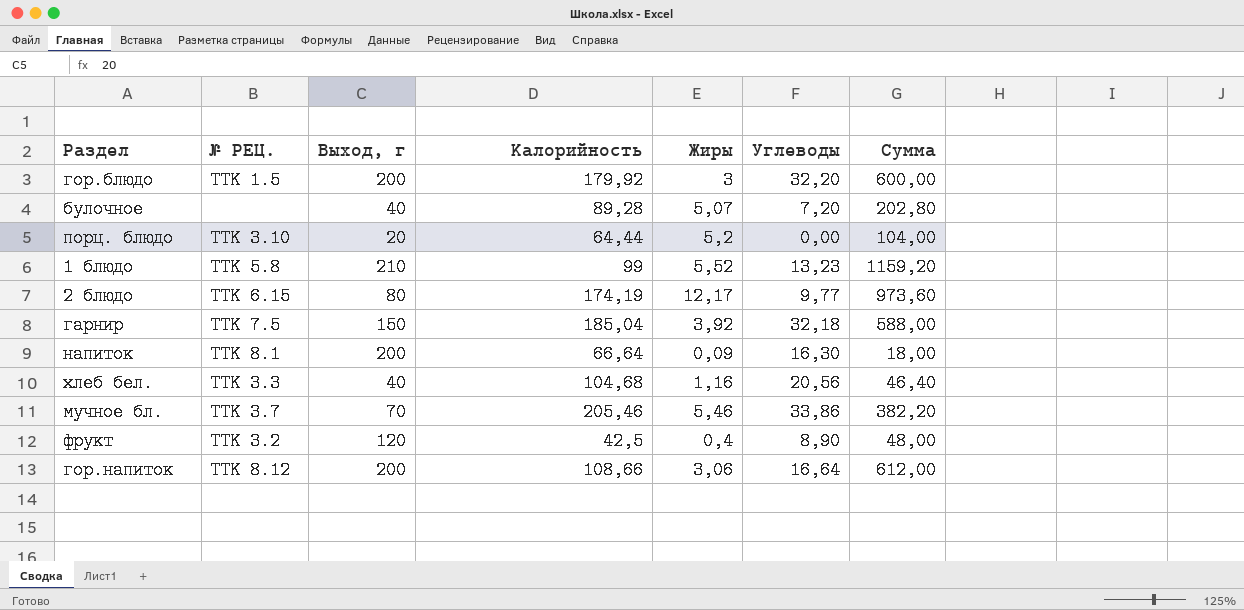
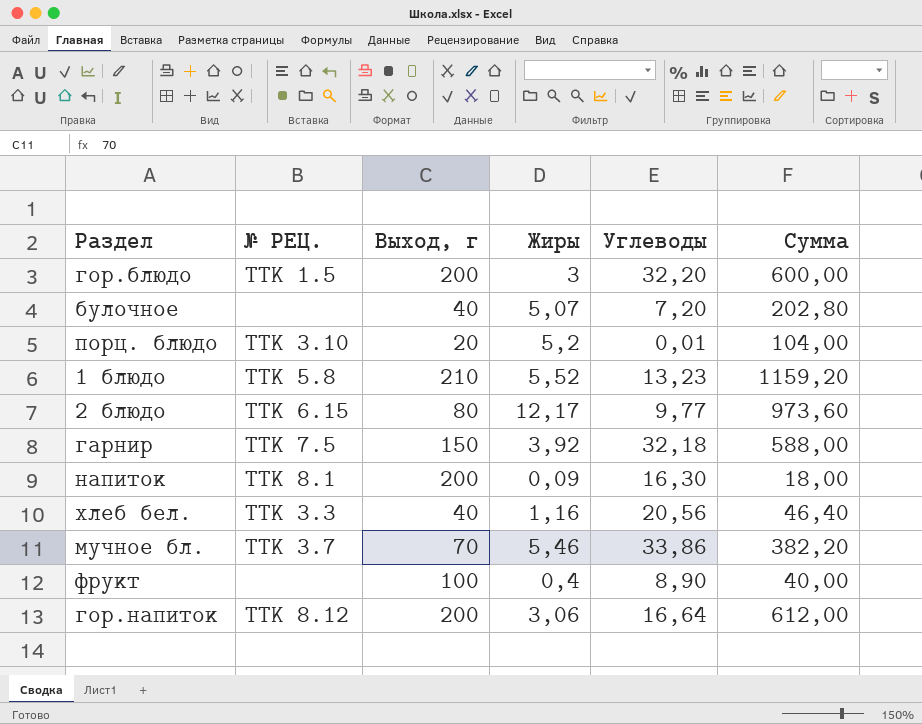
column Калорийность | position: 4 -> none
порц. блюдо | Углеводы: 0,00 -> 0,01
фрукт | № РЕЦ.: ТТК 3.2 -> none
фрукт | Выход, г: 120 -> 100
фрукт | Сумма: 48,00 -> 40,00

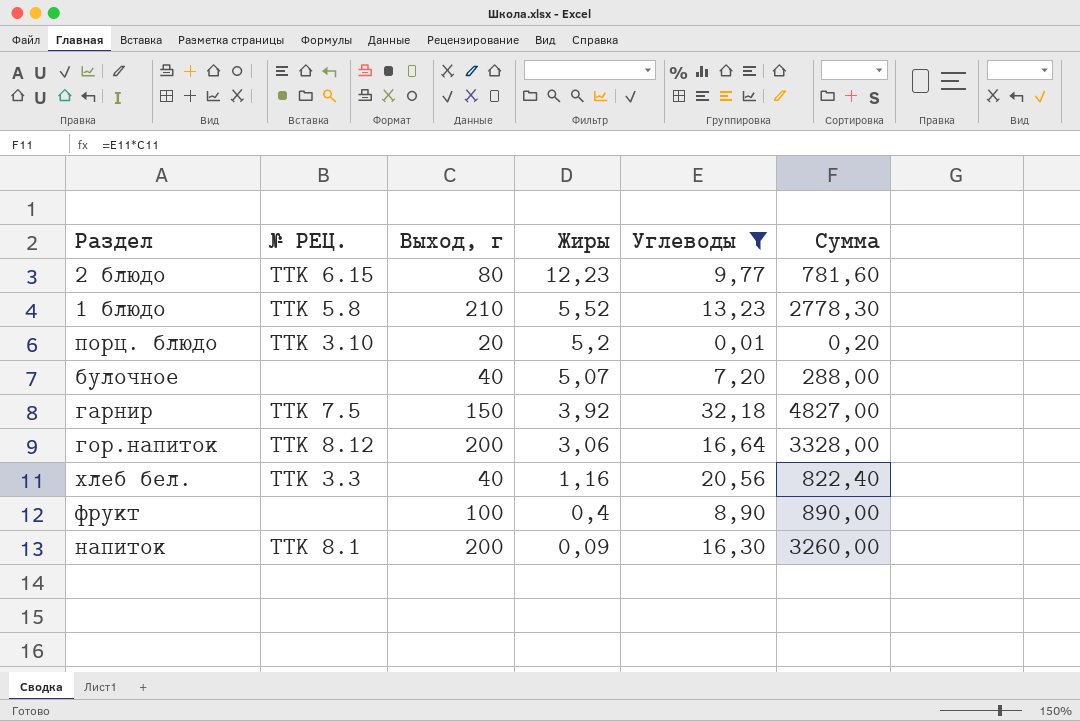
filter: none -> Углеводы <= 32,18
row order: none -> Жиры descending
column Сумма | formula: [Выход, г] * [Жиры] -> [Выход, г] * [Углеводы]
2 блюдо | Жиры: 12,17 -> 12,23

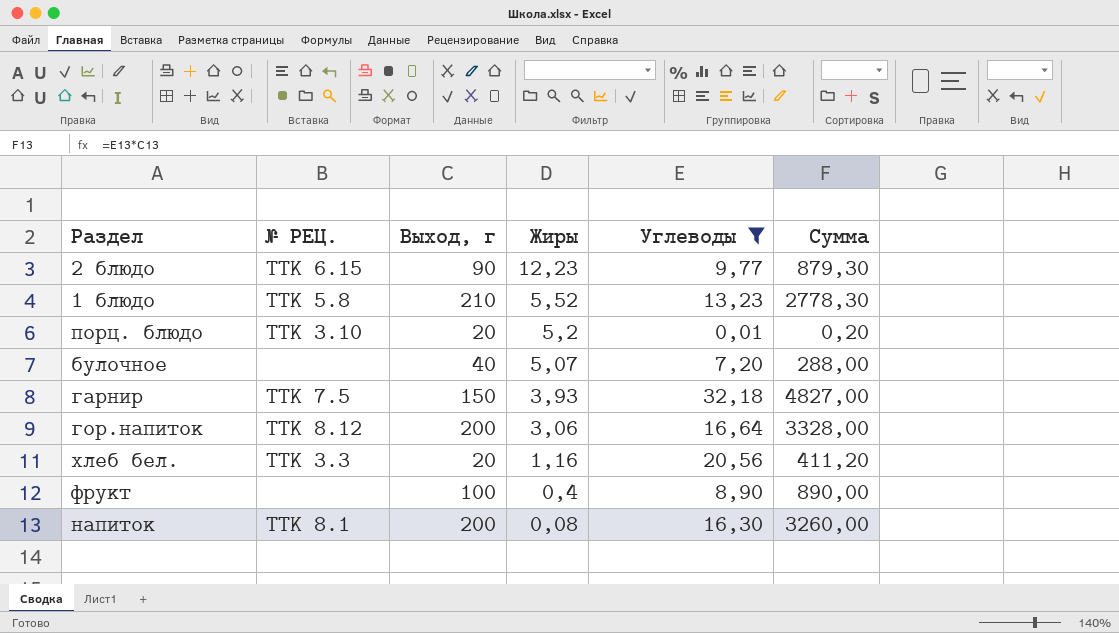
2 блюдо | Выход, г: 80 -> 90
2 блюдо | Сумма: 781,60 -> 879,30
гарнир | Жиры: 3,92 -> 3,93
хлеб бел. | Выход, г: 40 -> 20
хлеб бел. | Сумма: 822,40 -> 411,20
напиток | Жиры: 0,09 -> 0,08

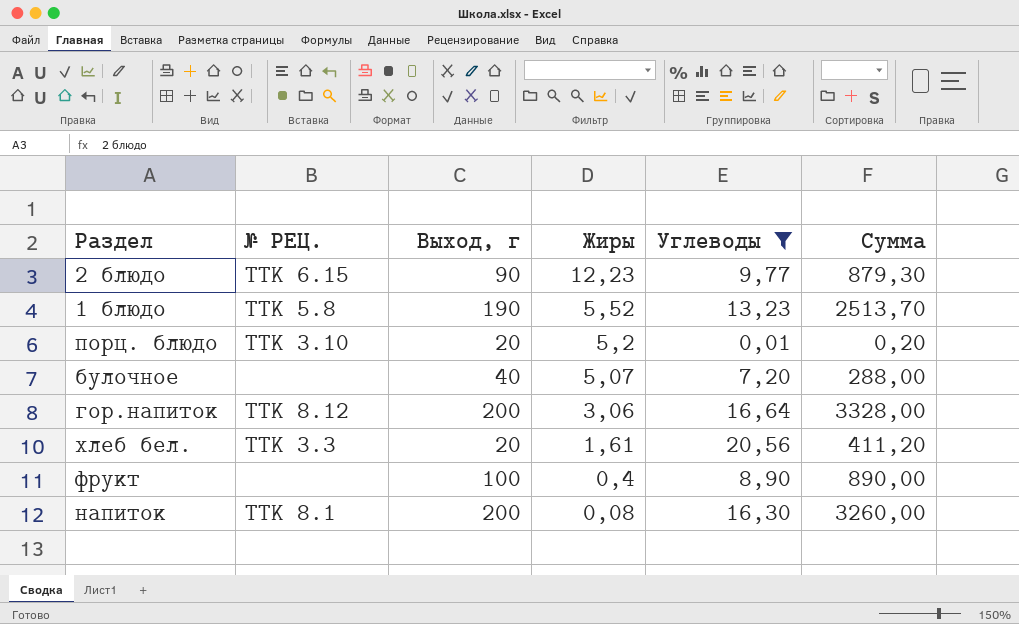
row гарнир: ТТК 7.5 | 150 | 3,93 | 32,18 | 4827,00 -> none
1 блюдо | Выход, г: 210 -> 190
1 блюдо | Сумма: 2778,30 -> 2513,70
хлеб бел. | Жиры: 1,16 -> 1,61

